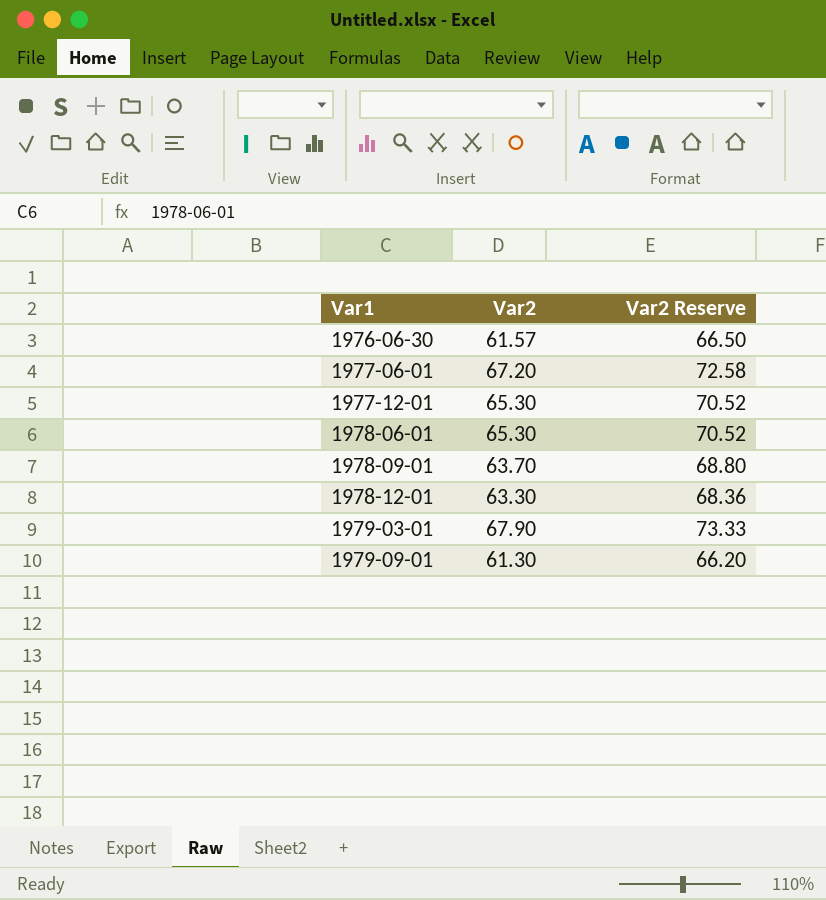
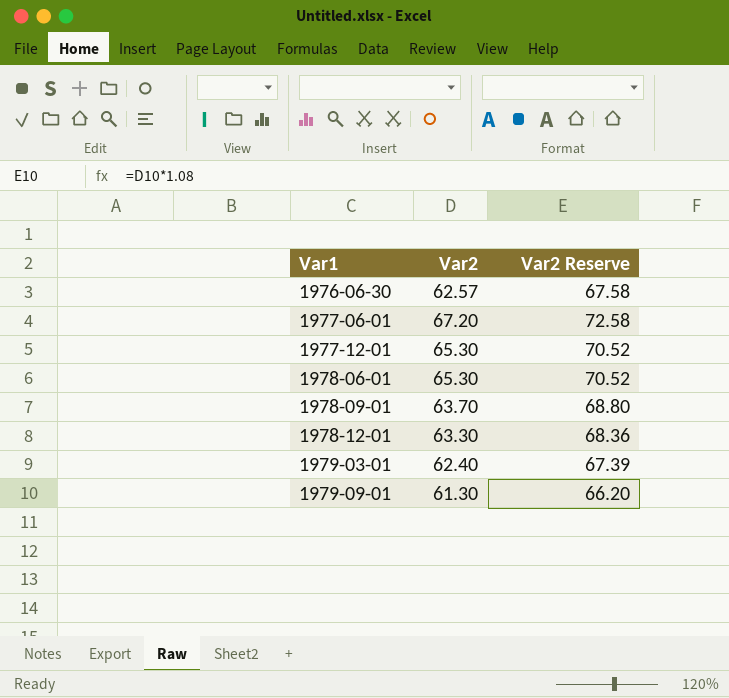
1976-06-30 | Var2: 61.57 -> 62.57
1976-06-30 | Var2 Reserve: 66.50 -> 67.58
1979-03-01 | Var2: 67.90 -> 62.40
1979-03-01 | Var2 Reserve: 73.33 -> 67.39

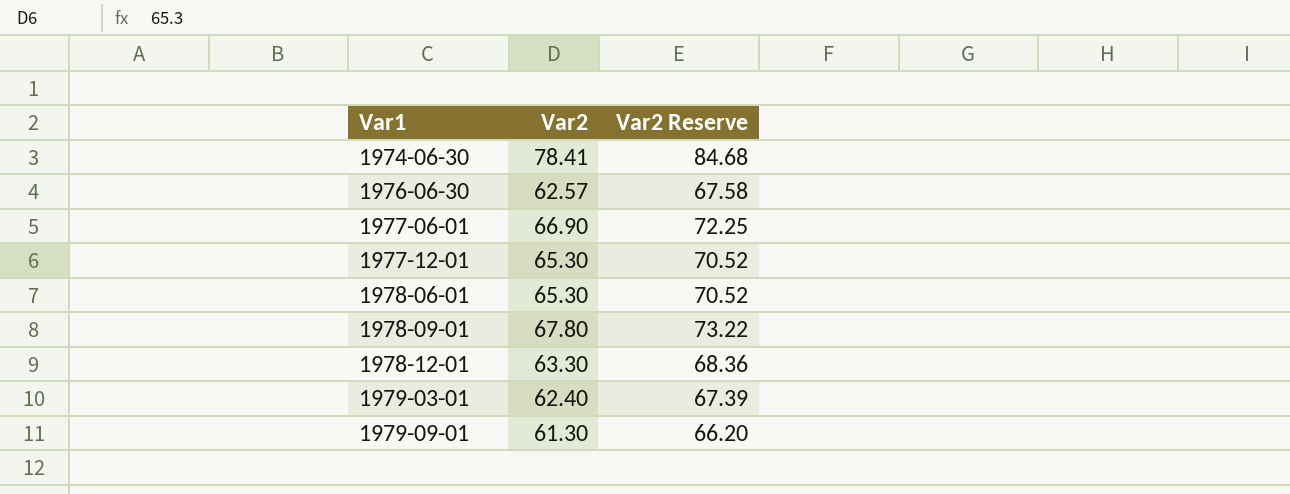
row 1974-06-30: none -> 78.41 | 84.68
1977-06-01 | Var2: 67.20 -> 66.90
1977-06-01 | Var2 Reserve: 72.58 -> 72.25
1978-09-01 | Var2: 63.70 -> 67.80
1978-09-01 | Var2 Reserve: 68.80 -> 73.22

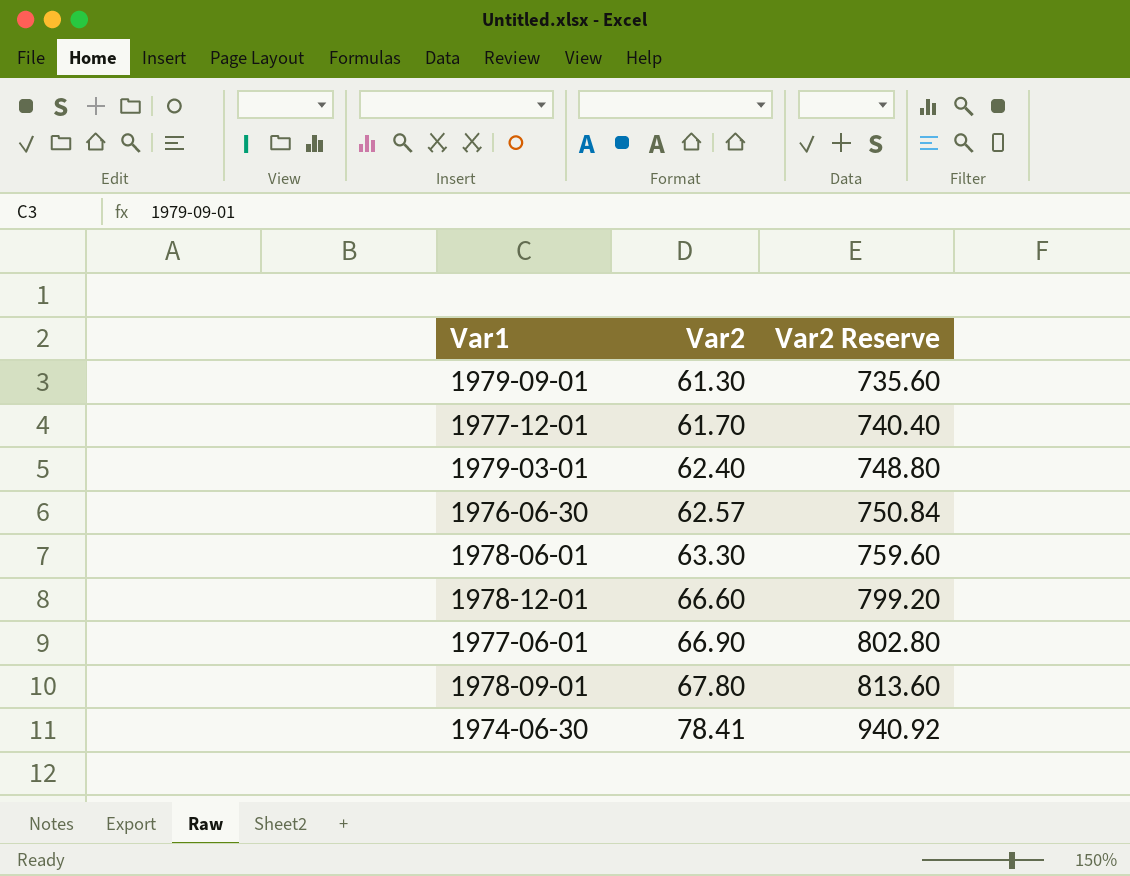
row order: Var1 ascending -> Var2 ascending
column Var2 Reserve | formula: [Var2] * 1.08 -> [Var2] * 12
1977-12-01 | Var2: 65.30 -> 61.70
1978-06-01 | Var2: 65.30 -> 63.30
1978-12-01 | Var2: 63.30 -> 66.60

